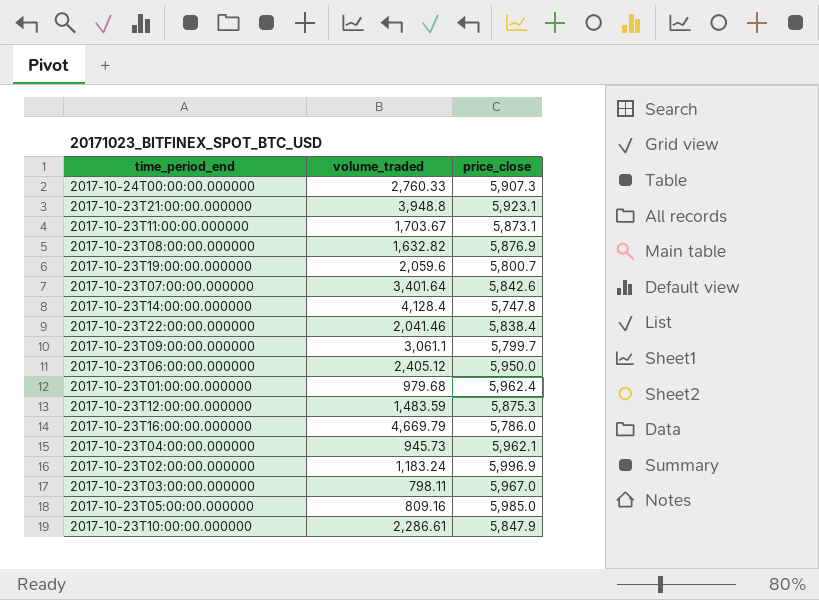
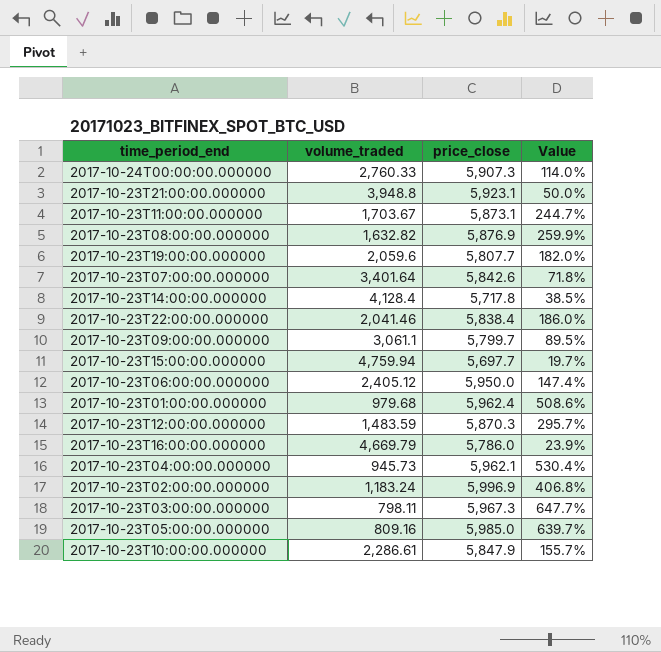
column Value | formula: none -> ([price_close] - [volume_traded]) / [volume_traded]
2017-10-23T19:00:00.000000 | price_close: 5,800.7 -> 5,807.7
2017-10-23T14:00:00.000000 | price_close: 5,747.8 -> 5,717.8
row 2017-10-23T15:00:00.000000: none -> 4,759.94 | 5,697.7 | 19.7%
2017-10-23T12:00:00.000000 | price_close: 5,875.3 -> 5,870.3
2017-10-23T03:00:00.000000 | price_close: 5,967.0 -> 5,967.3

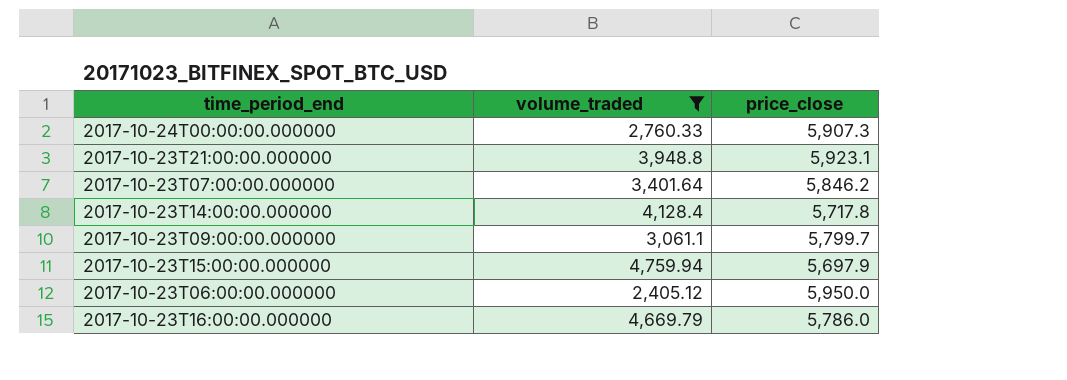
filter: none -> volume_traded >= 2,405.12
column Value | formula: ([price_close] - [volume_traded]) / [volume_traded] -> none
2017-10-23T07:00:00.000000 | price_close: 5,842.6 -> 5,846.2
2017-10-23T15:00:00.000000 | price_close: 5,697.7 -> 5,697.9

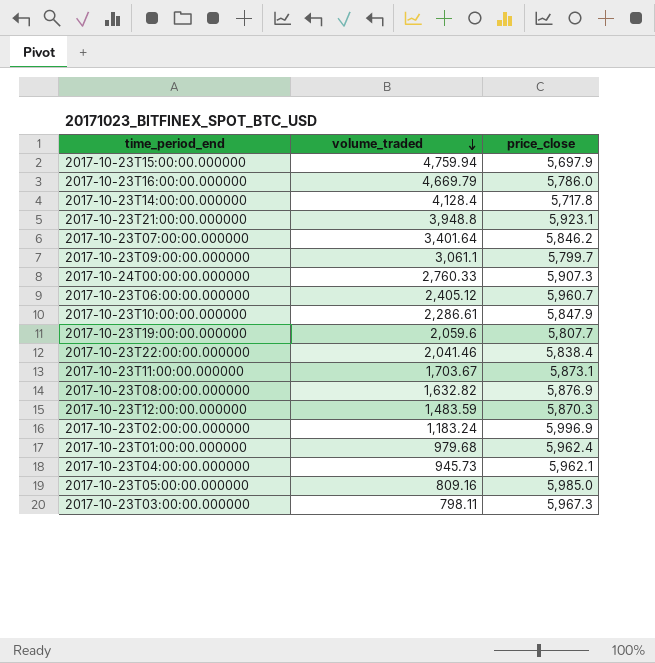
filter: volume_traded >= 2,405.12 -> none
row order: none -> volume_traded descending
2017-10-23T06:00:00.000000 | price_close: 5,950.0 -> 5,960.7

